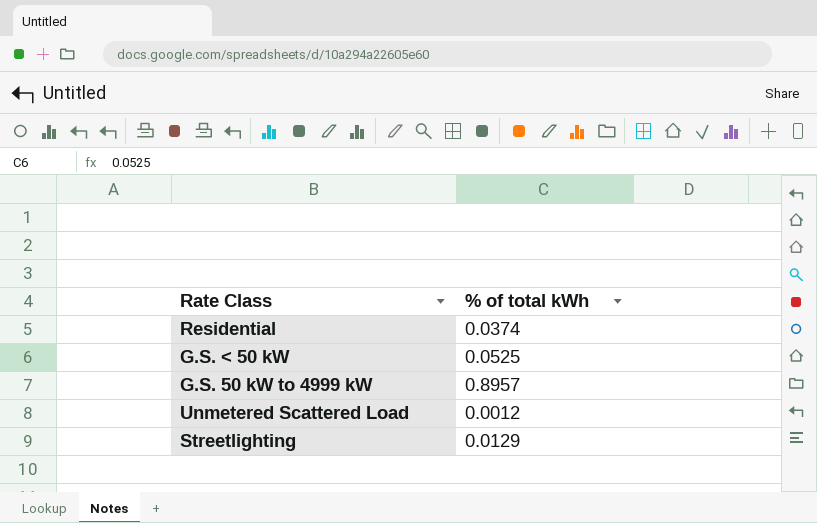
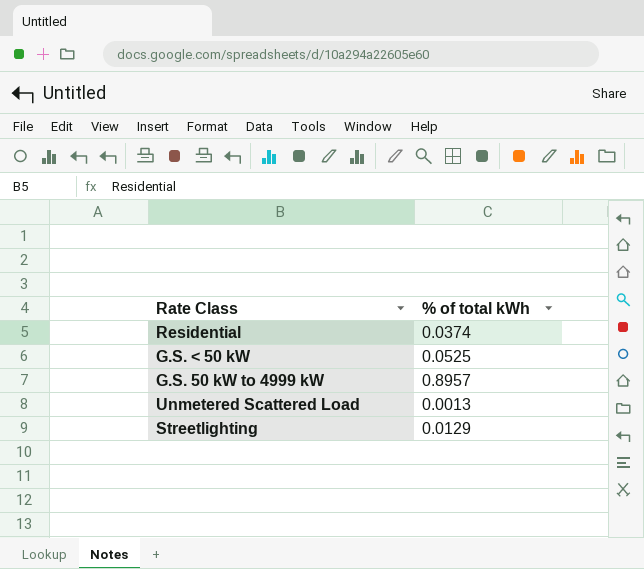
Unmetered Scattered Load | % of total kWh: 0.0012 -> 0.0013

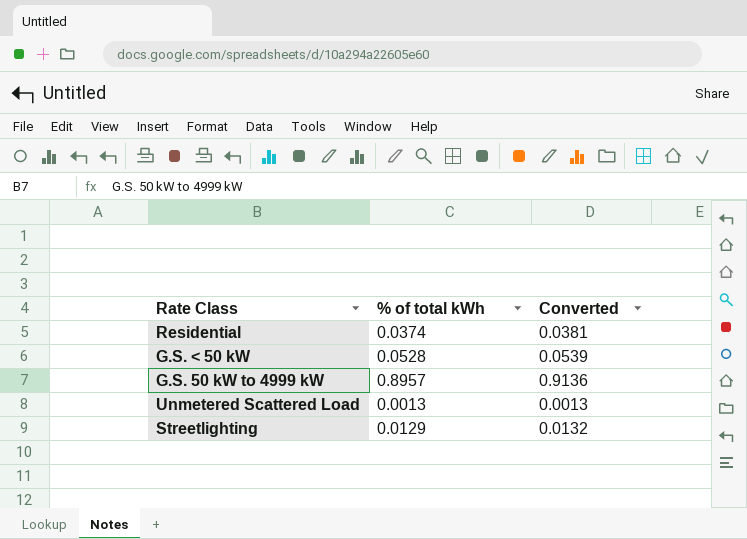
column Converted | formula: none -> [% of total kWh] * 1.02
G.S. < 50 kW | % of total kWh: 0.0525 -> 0.0528

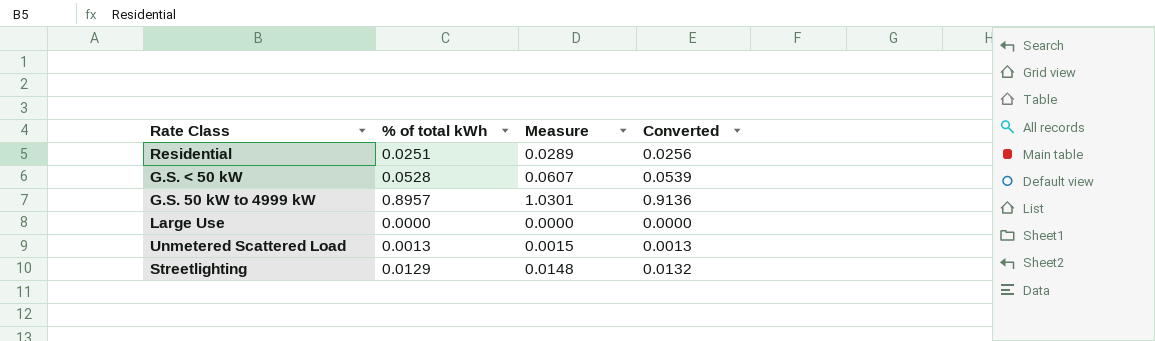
column Measure | formula: none -> [% of total kWh] * 1.15
Residential | % of total kWh: 0.0374 -> 0.0251
Residential | Converted: 0.0381 -> 0.0256
row Large Use: none -> 0.0000 | 0.0000 | 0.0000

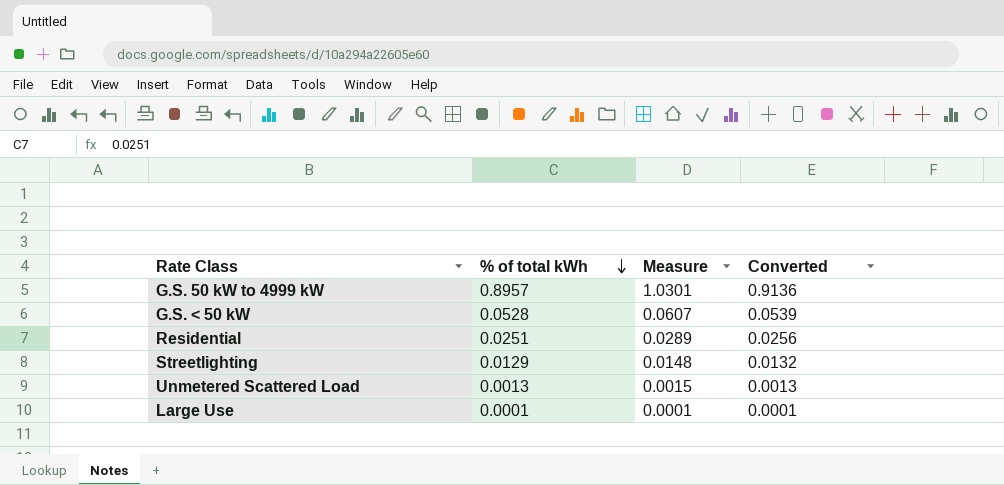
row order: none -> % of total kWh descending
Large Use | % of total kWh: 0.0000 -> 0.0001
Large Use | Measure: 0.0000 -> 0.0001
Large Use | Converted: 0.0000 -> 0.0001

